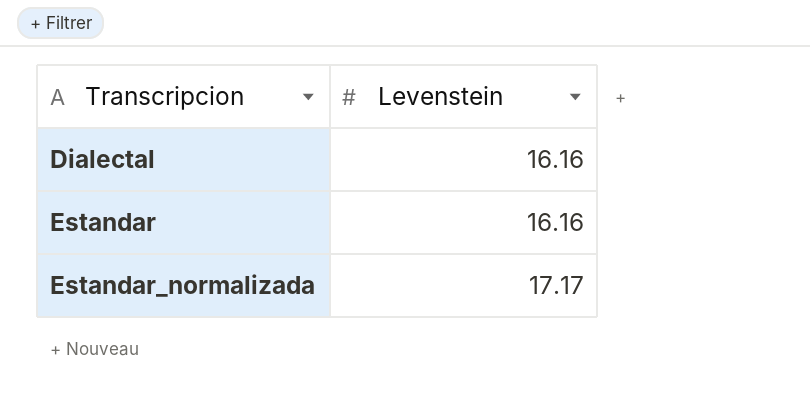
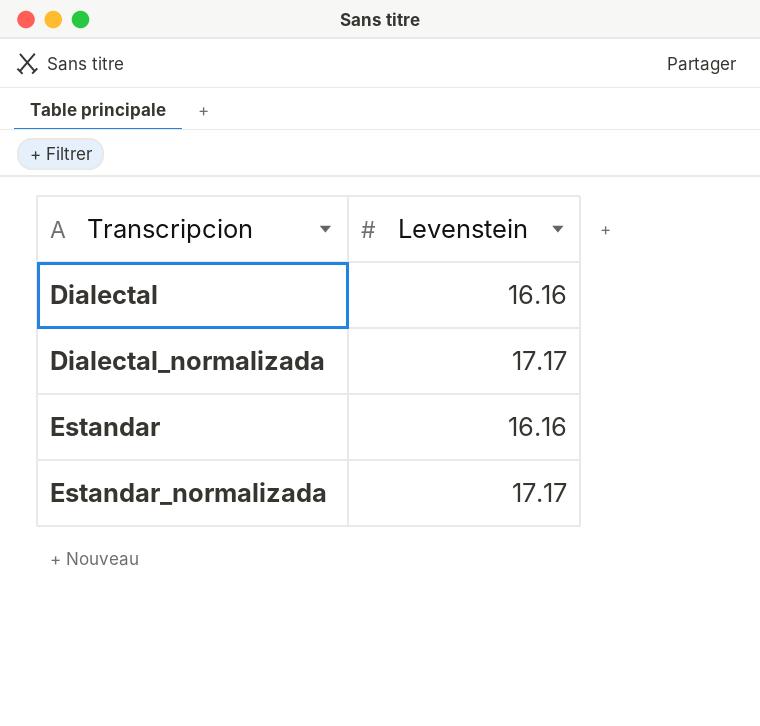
row Dialectal_normalizada: none -> 17.17

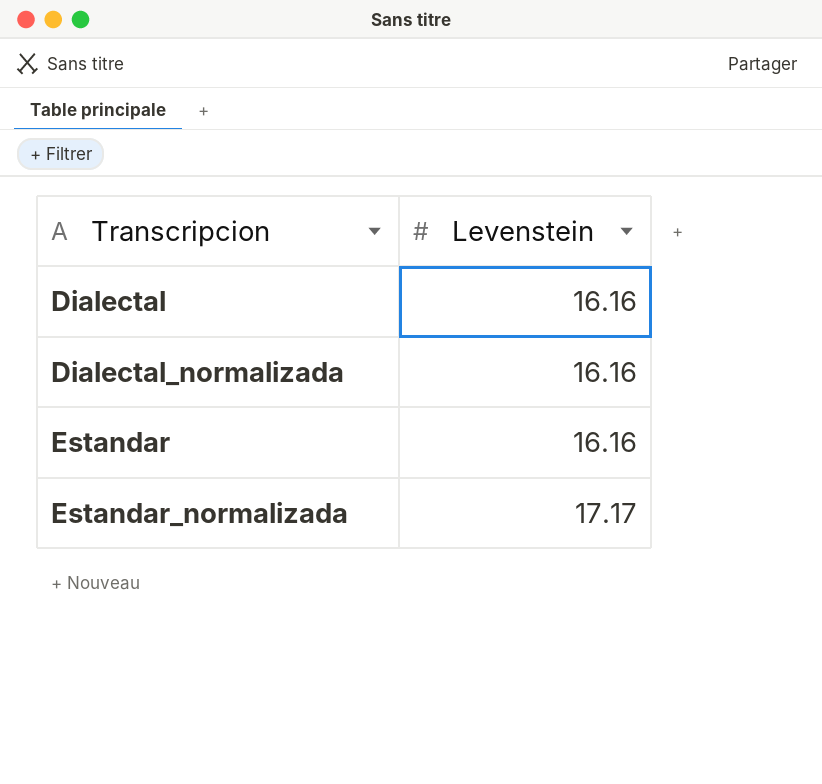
Dialectal_normalizada | Levenstein: 17.17 -> 16.16

